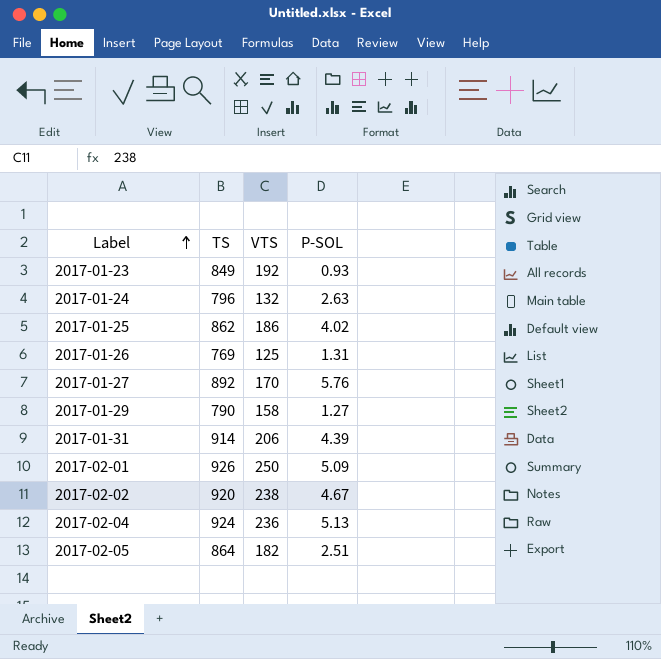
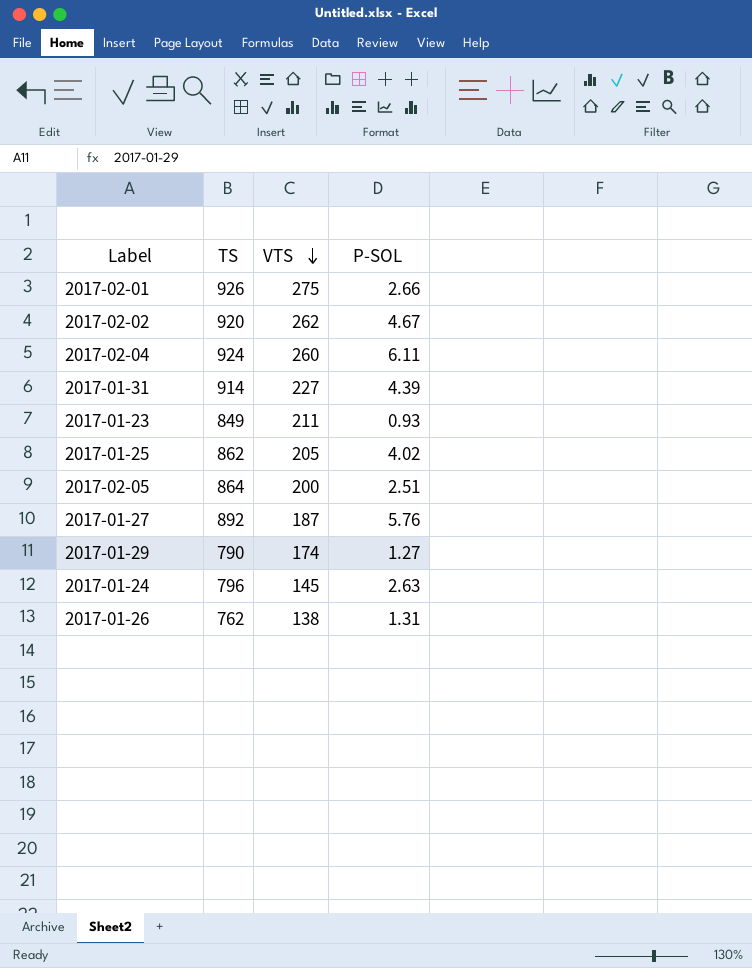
row order: Label ascending -> VTS descending
2017-02-01 | VTS: 250 -> 275
2017-02-01 | P-SOL: 5.09 -> 2.66
2017-02-02 | VTS: 238 -> 262
2017-02-04 | VTS: 236 -> 260
2017-02-04 | P-SOL: 5.13 -> 6.11
2017-01-31 | VTS: 206 -> 227
2017-01-23 | VTS: 192 -> 211
2017-01-25 | VTS: 186 -> 205
2017-02-05 | VTS: 182 -> 200
2017-01-27 | VTS: 170 -> 187
2017-01-29 | VTS: 158 -> 174
2017-01-24 | VTS: 132 -> 145
2017-01-26 | TS: 769 -> 762
2017-01-26 | VTS: 125 -> 138

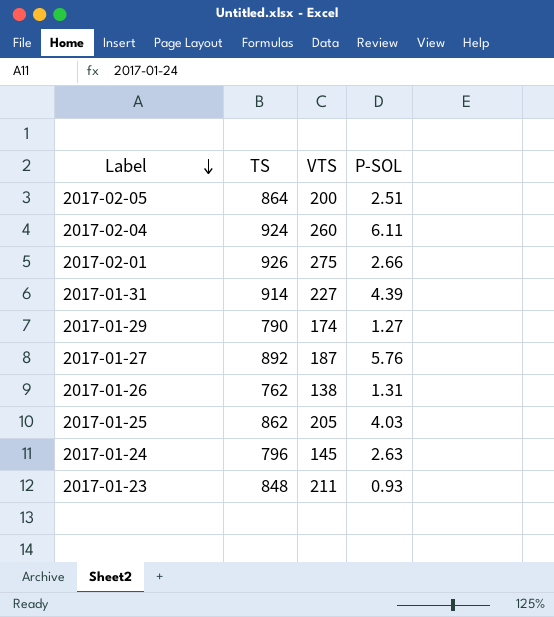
row order: VTS descending -> Label descending
row 2017-02-02: 920 | 262 | 4.67 -> none
2017-01-25 | P-SOL: 4.02 -> 4.03
2017-01-23 | TS: 849 -> 848

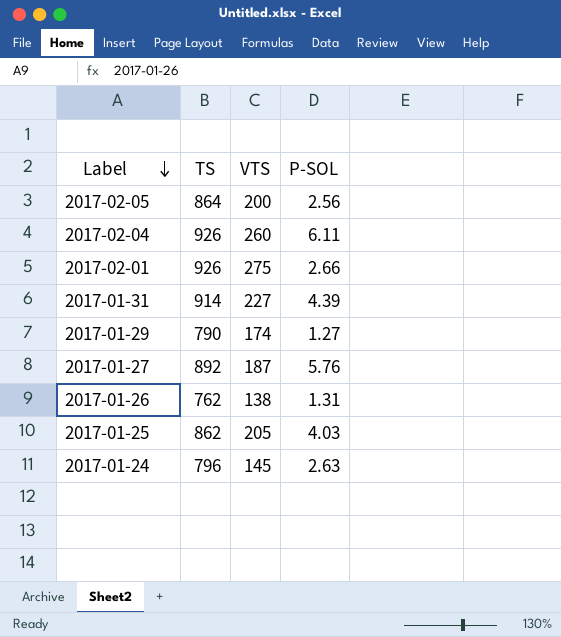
row 2017-01-23: 848 | 211 | 0.93 -> none
2017-02-05 | P-SOL: 2.51 -> 2.56
2017-02-04 | TS: 924 -> 926

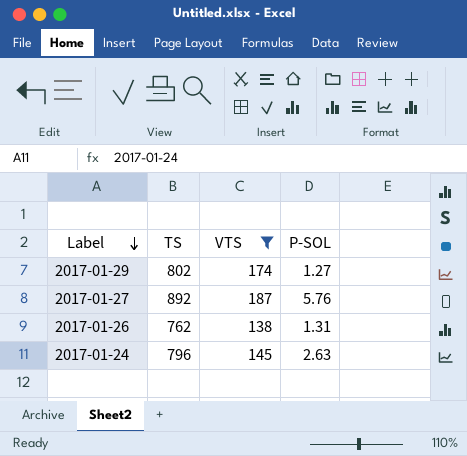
filter: none -> VTS <= 187
2017-01-29 | TS: 790 -> 802

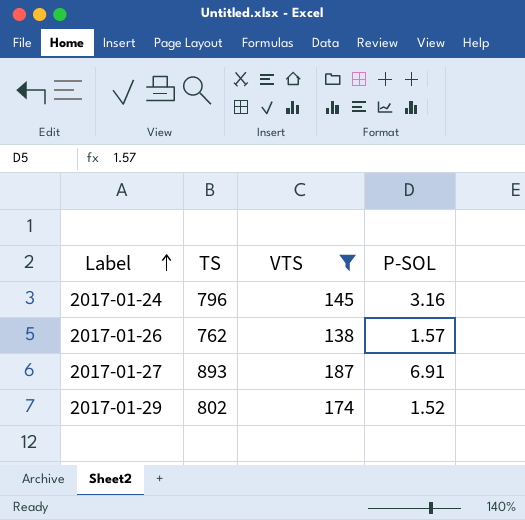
row order: Label descending -> Label ascending
2017-01-24 | P-SOL: 2.63 -> 3.16
2017-01-26 | P-SOL: 1.31 -> 1.57
2017-01-27 | TS: 892 -> 893
2017-01-27 | P-SOL: 5.76 -> 6.91
2017-01-29 | P-SOL: 1.27 -> 1.52

